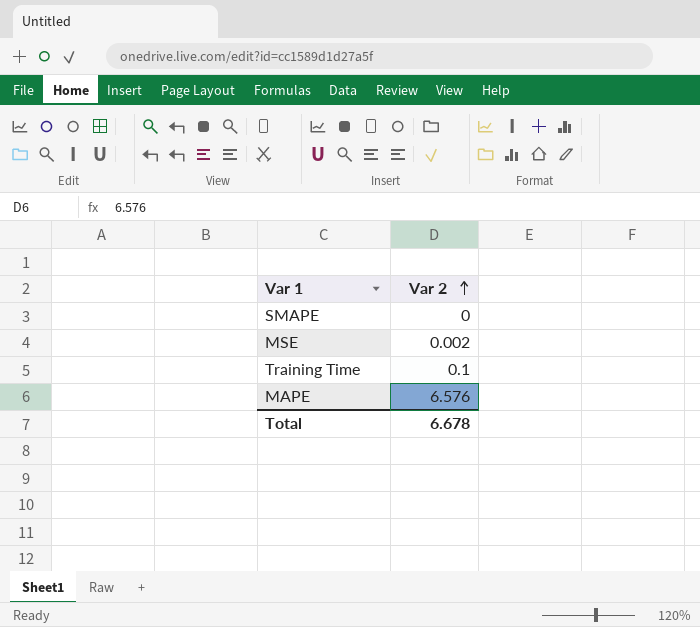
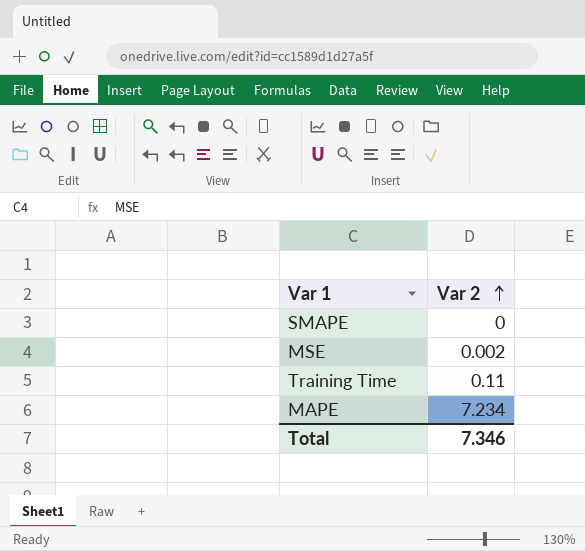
Training Time | Var 2: 0.1 -> 0.11
MAPE | Var 2: 6.576 -> 7.234
Total | Var 2: 6.678 -> 7.346

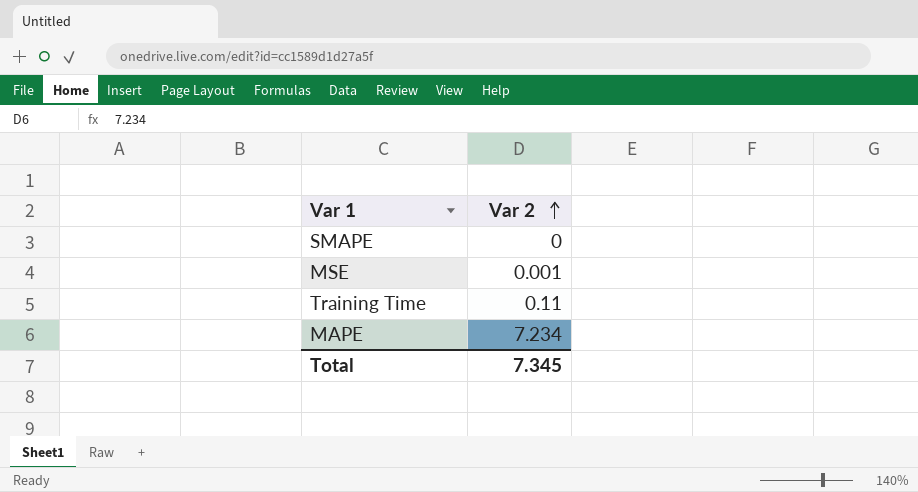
MSE | Var 2: 0.002 -> 0.001
Total | Var 2: 7.346 -> 7.345

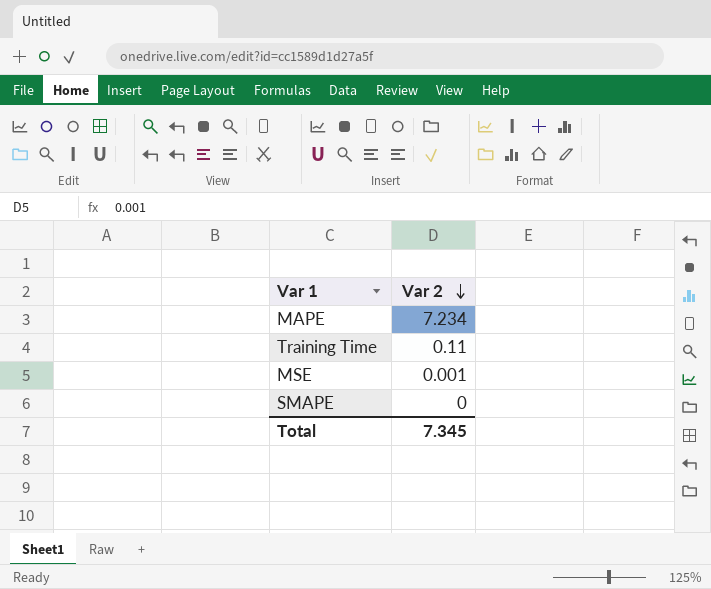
row order: Var 2 ascending -> Var 2 descending

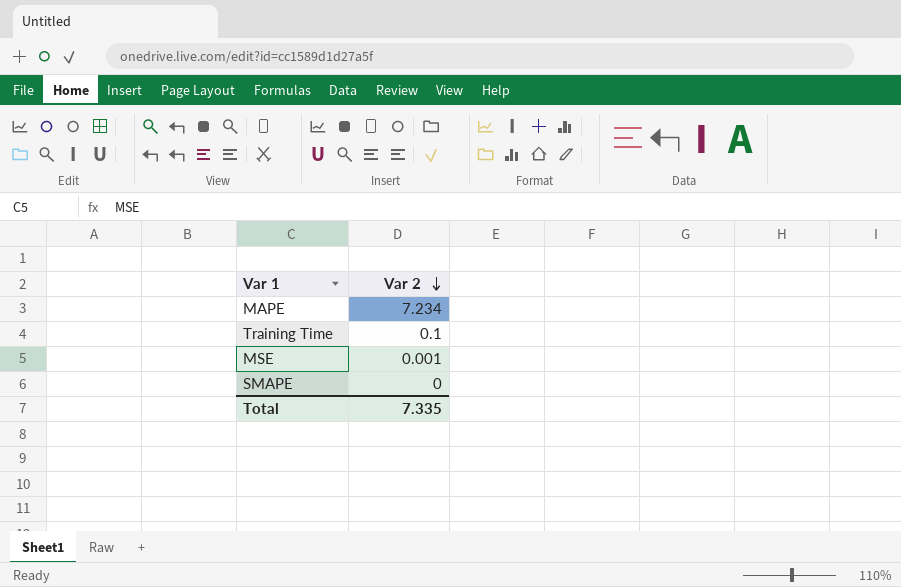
Training Time | Var 2: 0.11 -> 0.1
Total | Var 2: 7.345 -> 7.335

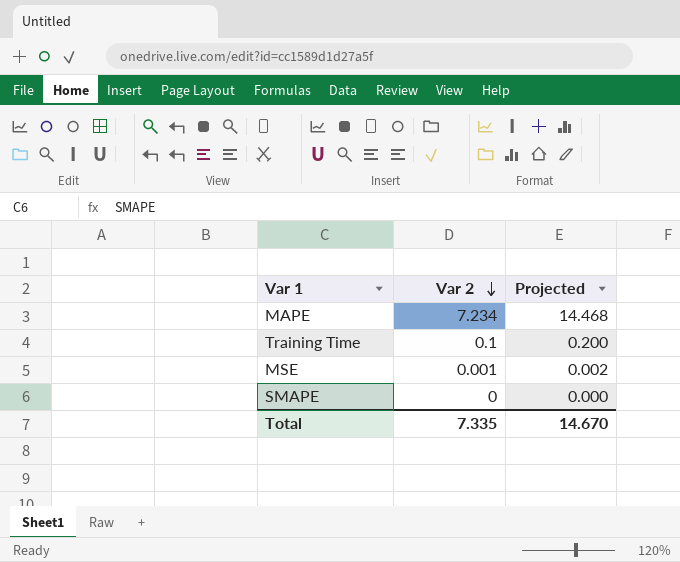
column Projected | formula: none -> [Var 2] * 2

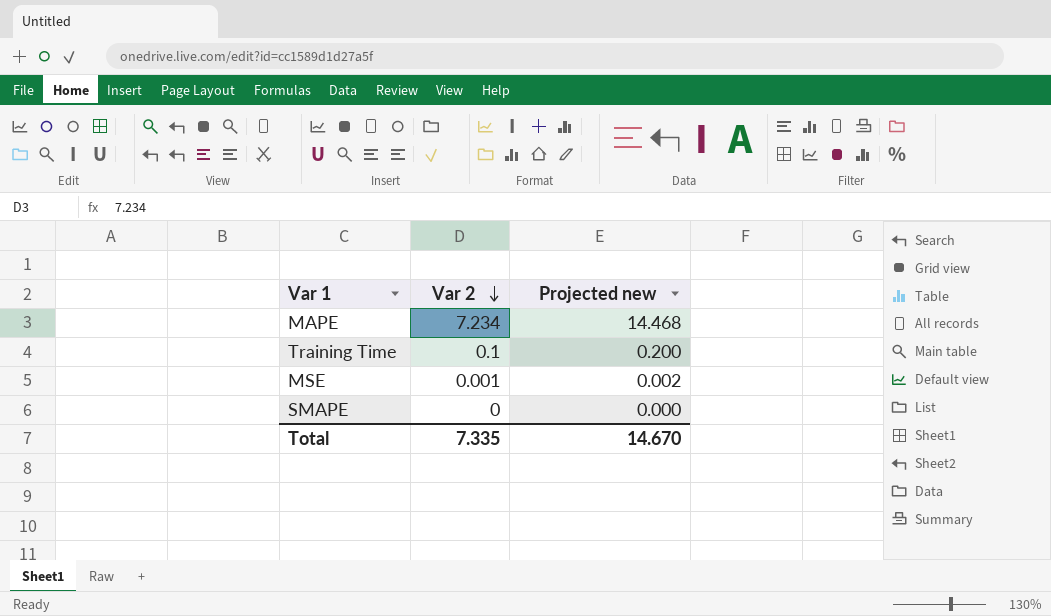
column name: Projected -> Projected new

